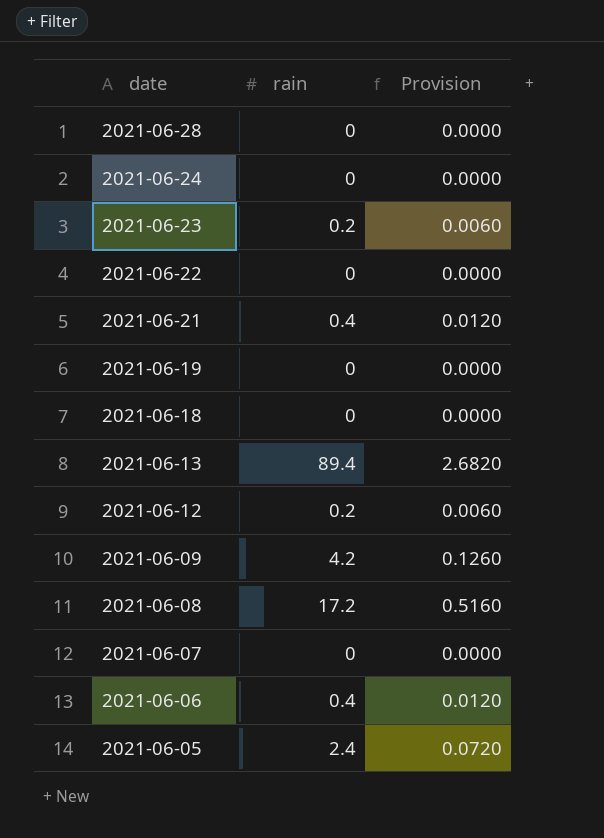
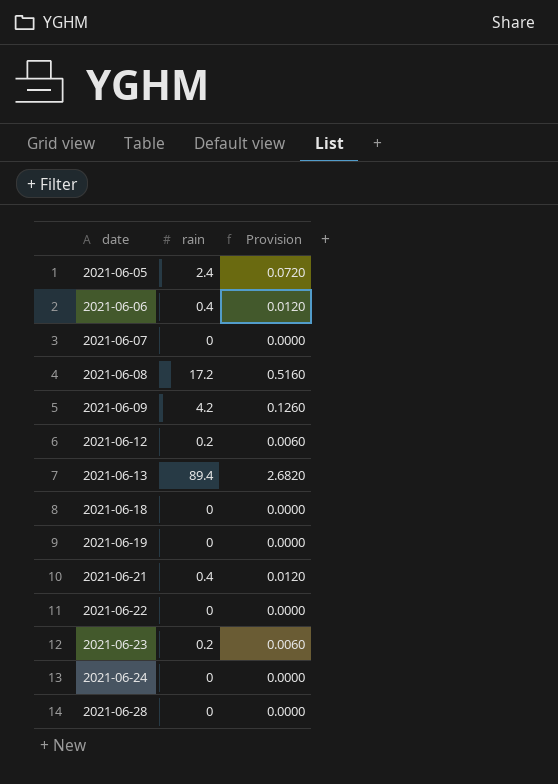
row order: date descending -> date ascending

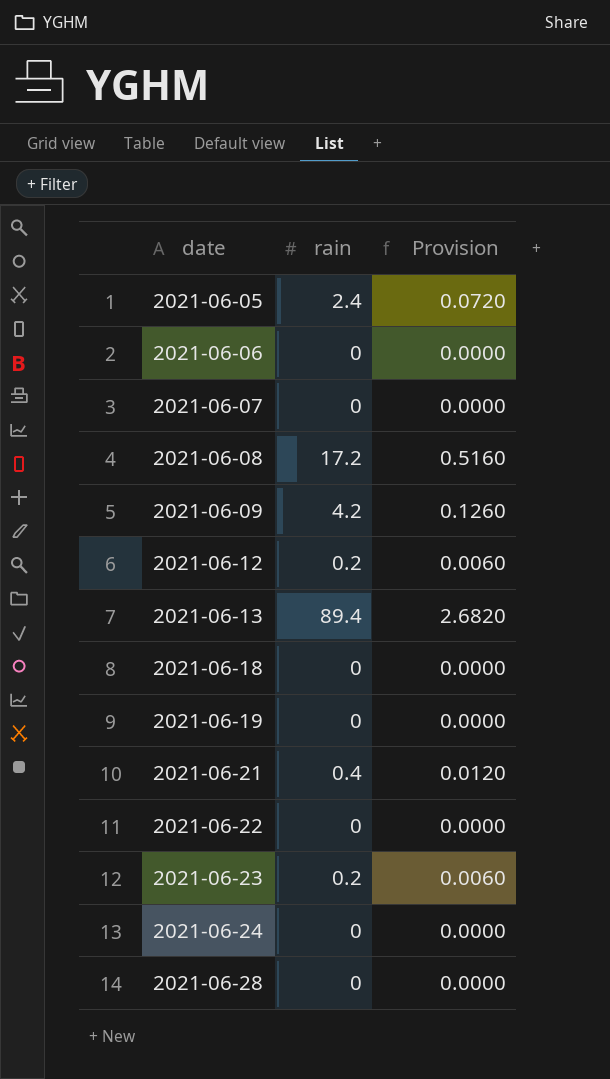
2021-06-06 | rain: 0.4 -> 0
2021-06-06 | Provision: 0.0120 -> 0.0000

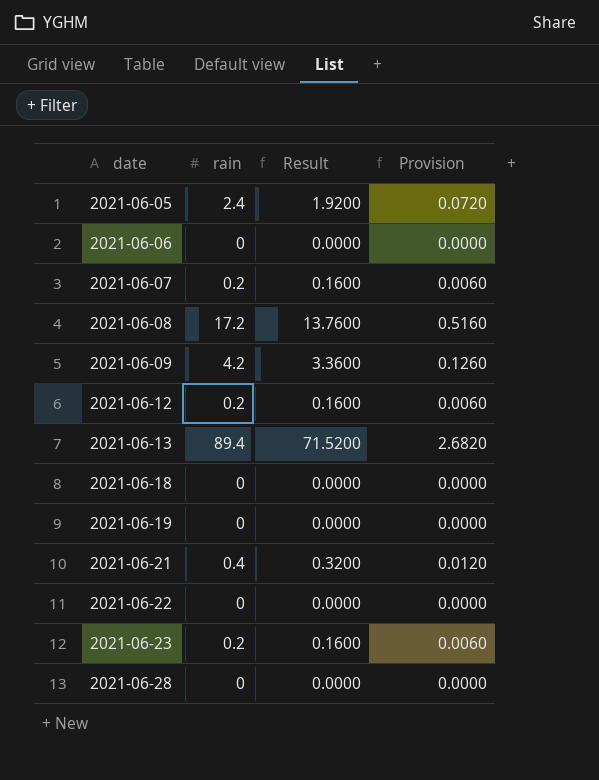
column Result | formula: none -> [rain] * 0.8
row 2021-06-24: 0 | 0.0000 -> none
2021-06-07 | rain: 0 -> 0.2
2021-06-07 | Provision: 0.0000 -> 0.0060

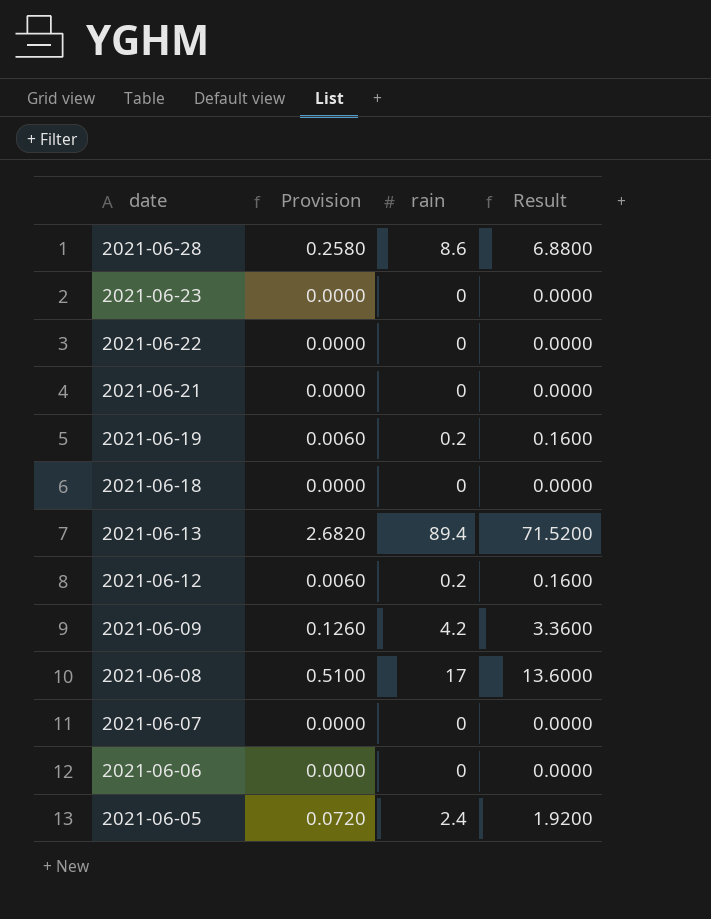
row order: date ascending -> date descending
column Provision | position: 4 -> 2
2021-06-28 | Provision: 0.0000 -> 0.2580
2021-06-28 | rain: 0 -> 8.6
2021-06-28 | Result: 0.0000 -> 6.8800
2021-06-23 | Provision: 0.0060 -> 0.0000
2021-06-23 | rain: 0.2 -> 0
2021-06-23 | Result: 0.1600 -> 0.0000
2021-06-21 | Provision: 0.0120 -> 0.0000
2021-06-21 | rain: 0.4 -> 0
2021-06-21 | Result: 0.3200 -> 0.0000
2021-06-19 | Provision: 0.0000 -> 0.0060
2021-06-19 | rain: 0 -> 0.2
2021-06-19 | Result: 0.0000 -> 0.1600
2021-06-08 | Provision: 0.5160 -> 0.5100
2021-06-08 | rain: 17.2 -> 17
2021-06-08 | Result: 13.7600 -> 13.6000
2021-06-07 | Provision: 0.0060 -> 0.0000
2021-06-07 | rain: 0.2 -> 0
2021-06-07 | Result: 0.1600 -> 0.0000

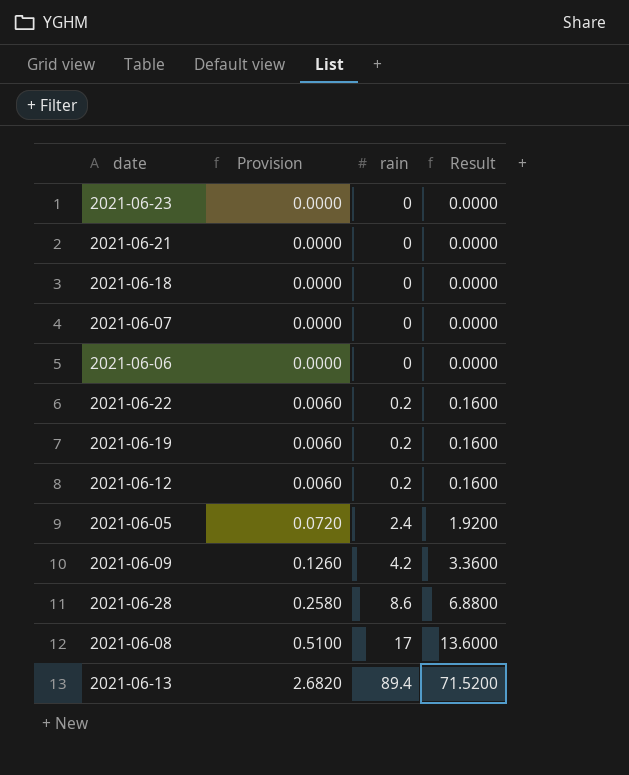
row order: date descending -> Provision ascending
2021-06-22 | Provision: 0.0000 -> 0.0060
2021-06-22 | rain: 0 -> 0.2
2021-06-22 | Result: 0.0000 -> 0.1600

